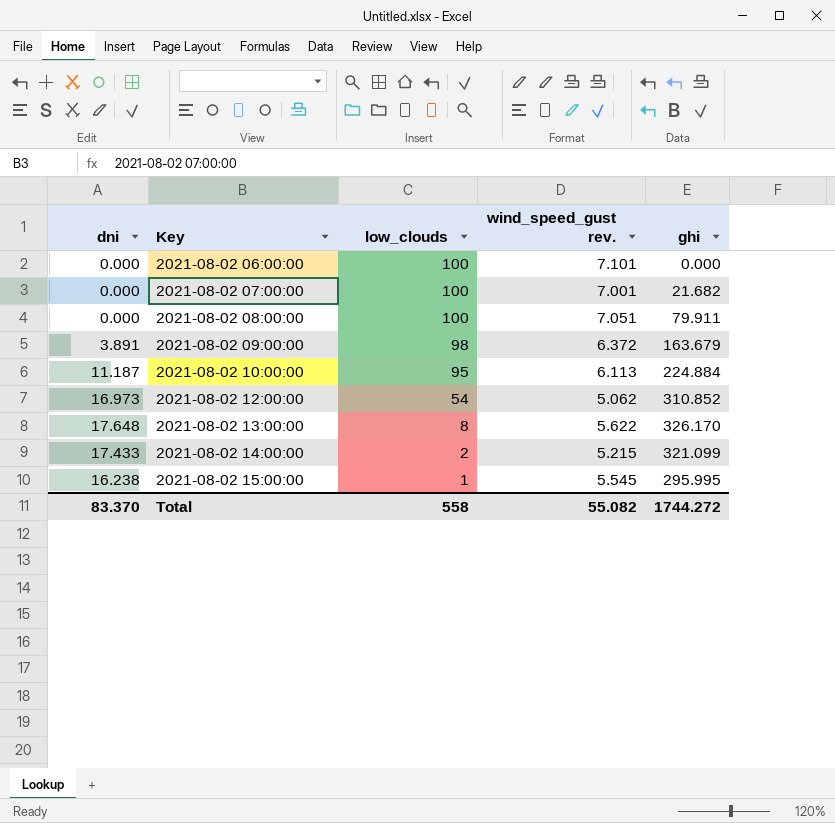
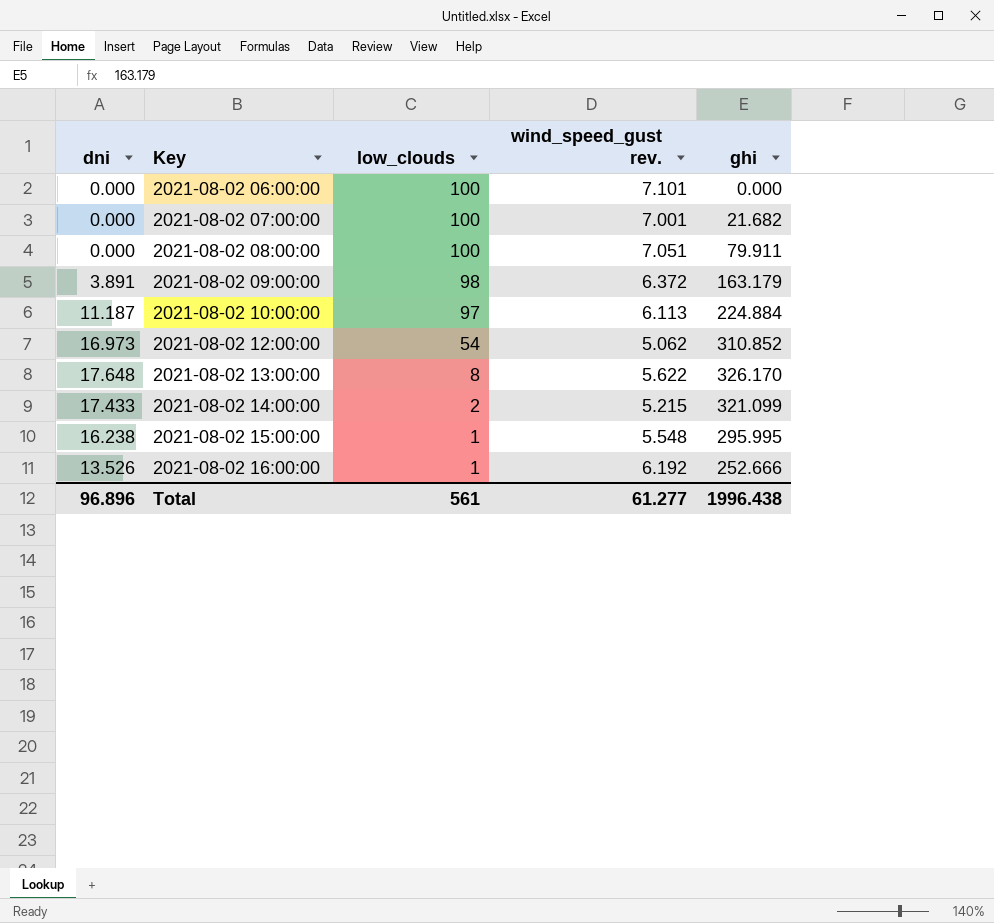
2021-08-02 09:00:00 | ghi: 163.679 -> 163.179
2021-08-02 10:00:00 | low_clouds: 95 -> 97
2021-08-02 15:00:00 | wind_speed_gust rev.: 5.545 -> 5.548
row 2021-08-02 16:00:00: none -> 13.526 | 1 | 6.192 | 252.666
Total | dni: 83.370 -> 96.896
Total | low_clouds: 558 -> 561
Total | wind_speed_gust rev.: 55.082 -> 61.277
Total | ghi: 1744.272 -> 1996.438

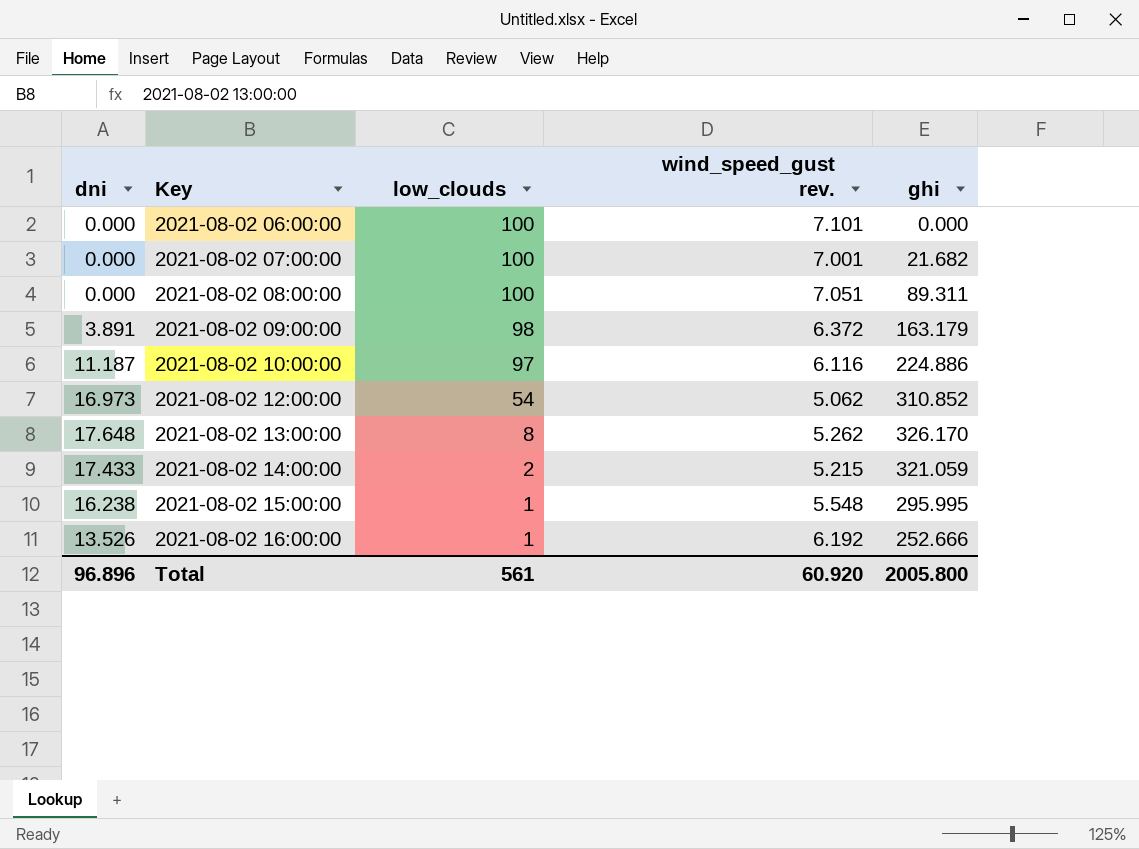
2021-08-02 08:00:00 | ghi: 79.911 -> 89.311
2021-08-02 10:00:00 | wind_speed_gust rev.: 6.113 -> 6.116
2021-08-02 10:00:00 | ghi: 224.884 -> 224.886
2021-08-02 13:00:00 | wind_speed_gust rev.: 5.622 -> 5.262
2021-08-02 14:00:00 | ghi: 321.099 -> 321.059
Total | wind_speed_gust rev.: 61.277 -> 60.920
Total | ghi: 1996.438 -> 2005.800

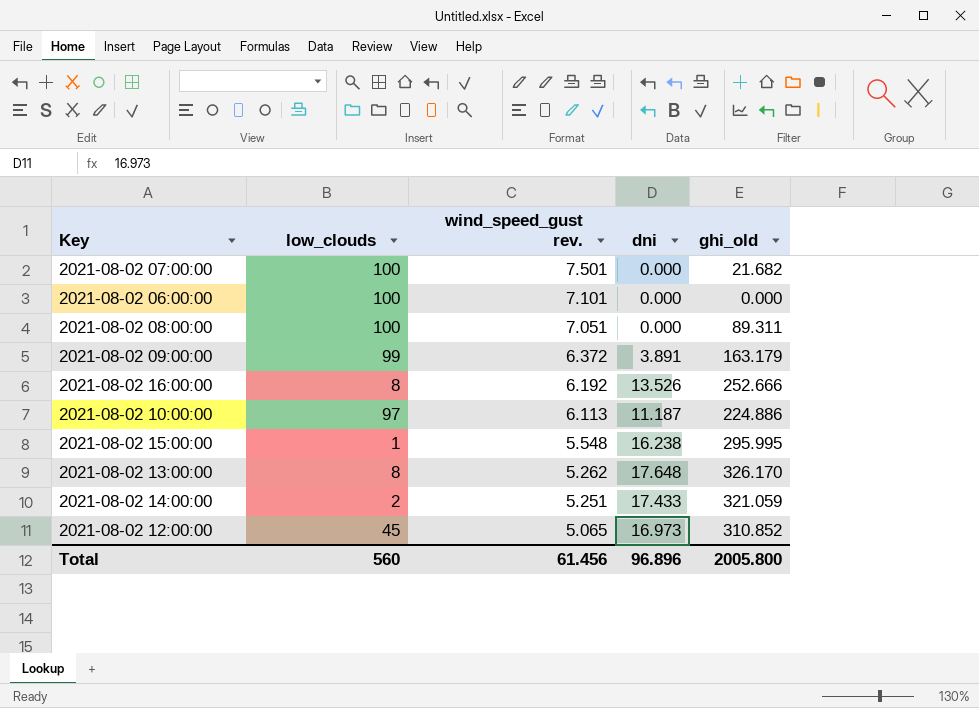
row order: Key ascending -> wind_speed_gust rev. descending
column dni | position: 1 -> 4
column name: ghi -> ghi_old
2021-08-02 07:00:00 | wind_speed_gust rev.: 7.001 -> 7.501
2021-08-02 09:00:00 | low_clouds: 98 -> 99
2021-08-02 16:00:00 | low_clouds: 1 -> 8
2021-08-02 10:00:00 | wind_speed_gust rev.: 6.116 -> 6.113
2021-08-02 14:00:00 | wind_speed_gust rev.: 5.215 -> 5.251
2021-08-02 12:00:00 | low_clouds: 54 -> 45
2021-08-02 12:00:00 | wind_speed_gust rev.: 5.062 -> 5.065
Total | low_clouds: 561 -> 560
Total | wind_speed_gust rev.: 60.920 -> 61.456

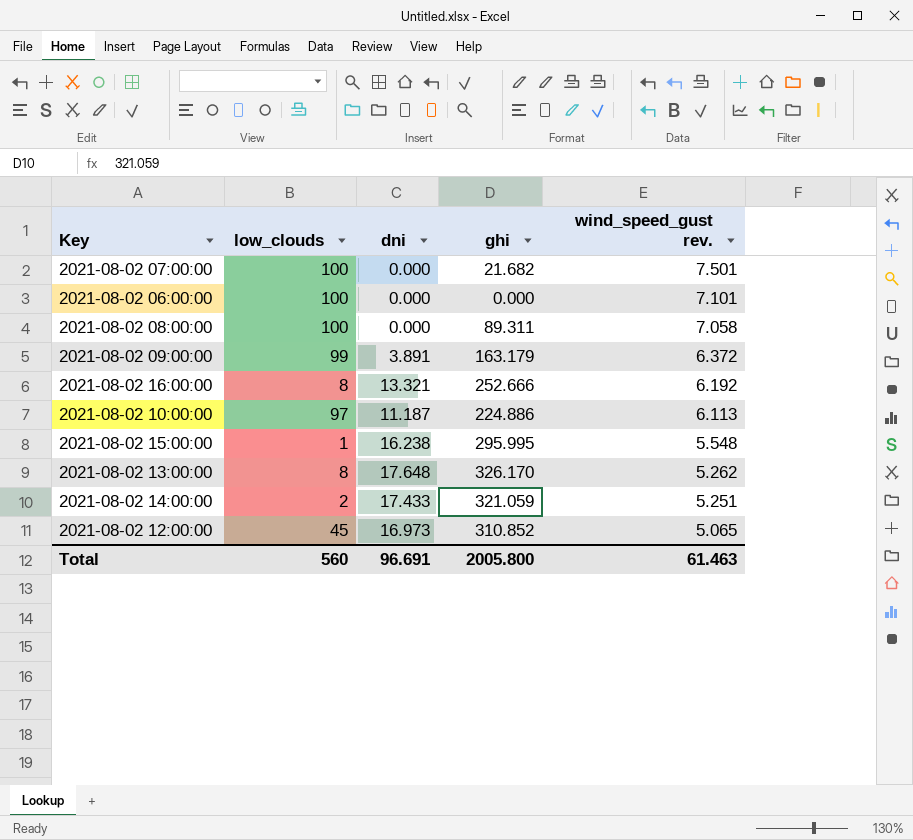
column name: ghi_old -> ghi
column wind_speed_gust rev. | position: 3 -> 5
2021-08-02 08:00:00 | wind_speed_gust rev.: 7.051 -> 7.058
2021-08-02 16:00:00 | dni: 13.526 -> 13.321
Total | dni: 96.896 -> 96.691
Total | wind_speed_gust rev.: 61.456 -> 61.463

